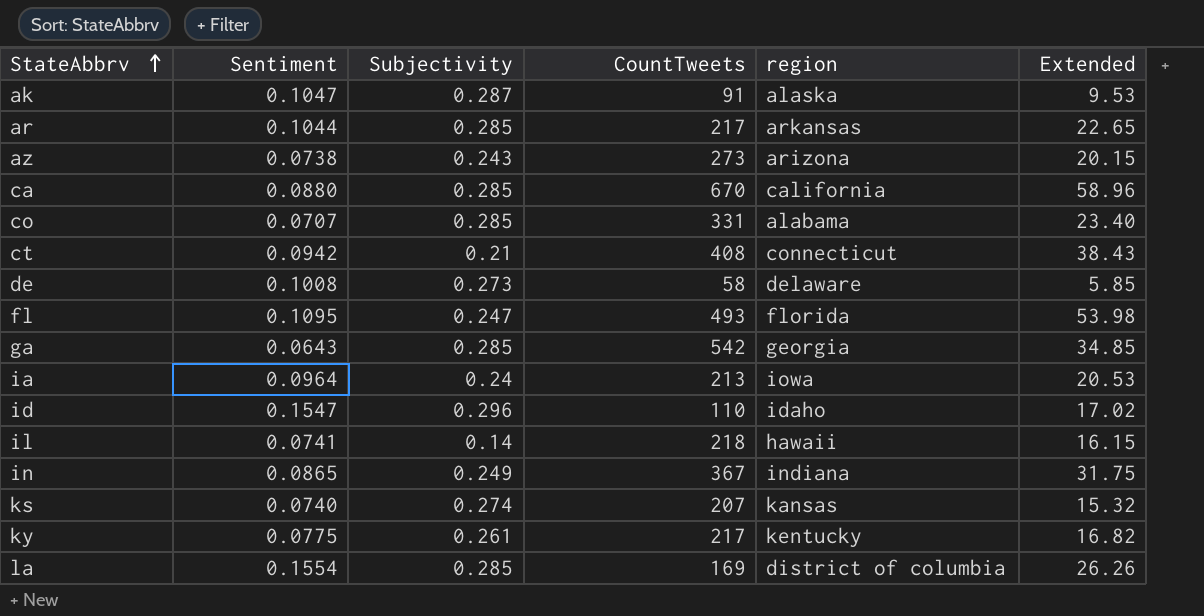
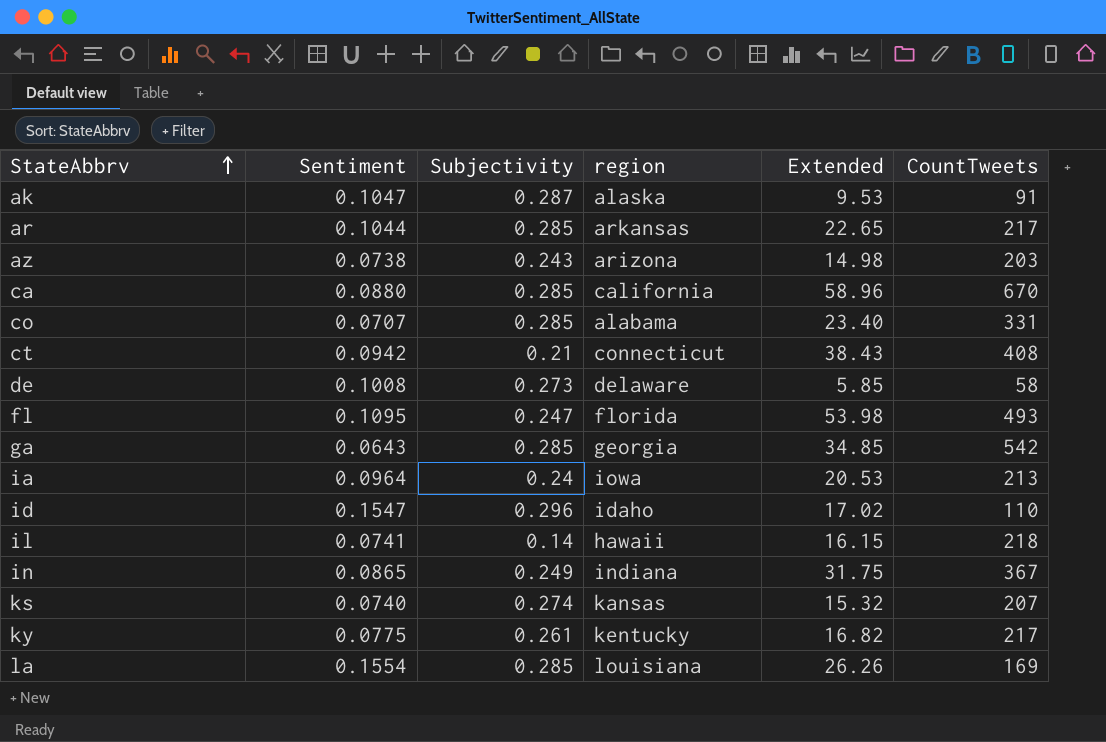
column CountTweets | position: 4 -> 6
az | Extended: 20.15 -> 14.98
az | CountTweets: 273 -> 203
la | region: district of columbia -> louisiana

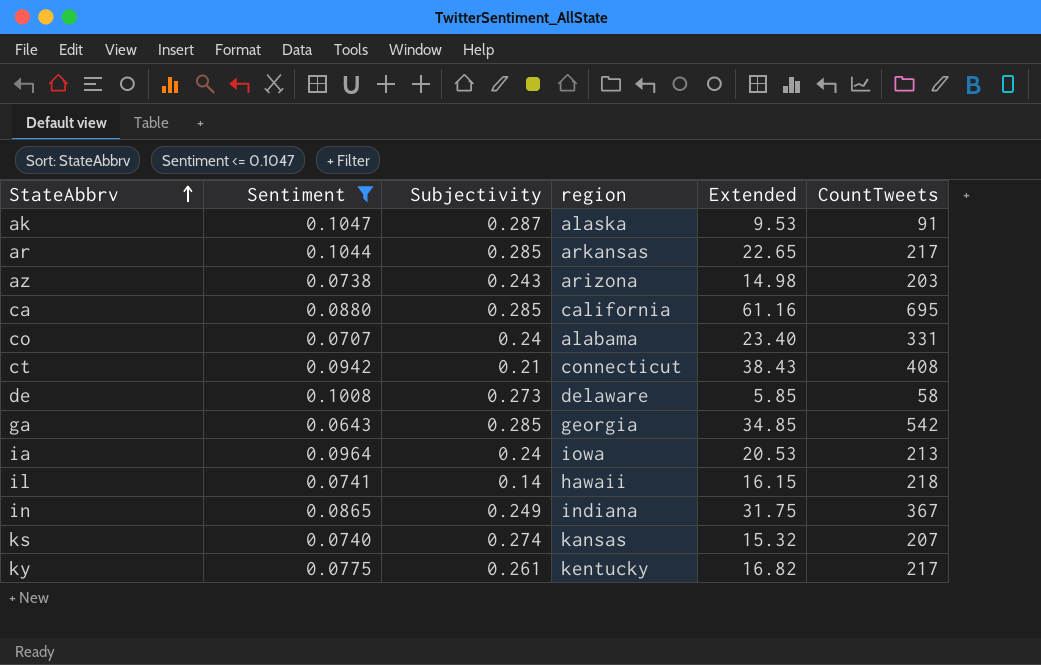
filter: none -> Sentiment <= 0.1047
ca | Extended: 58.96 -> 61.16
ca | CountTweets: 670 -> 695
co | Subjectivity: 0.285 -> 0.24

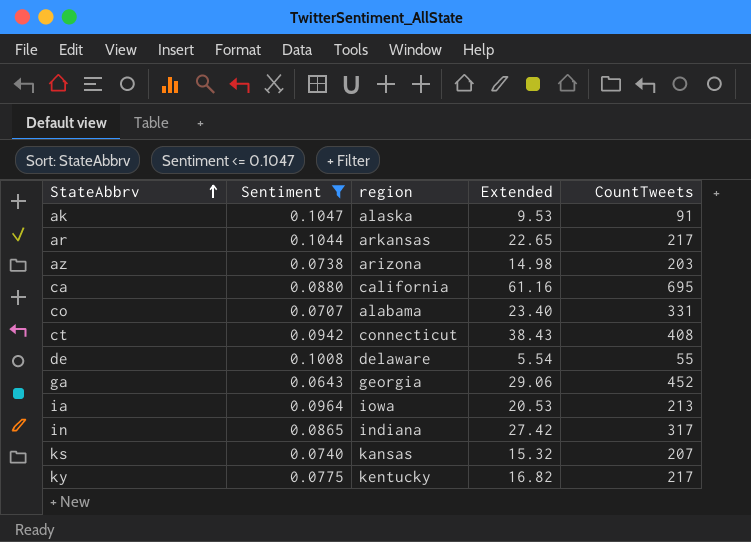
column Subjectivity | position: 3 -> none
row il: 0.0741 | 0.14 | hawaii | 16.15 | 218 -> none
de | Extended: 5.85 -> 5.54
de | CountTweets: 58 -> 55
ga | Extended: 34.85 -> 29.06
ga | CountTweets: 542 -> 452
in | Extended: 31.75 -> 27.42
in | CountTweets: 367 -> 317

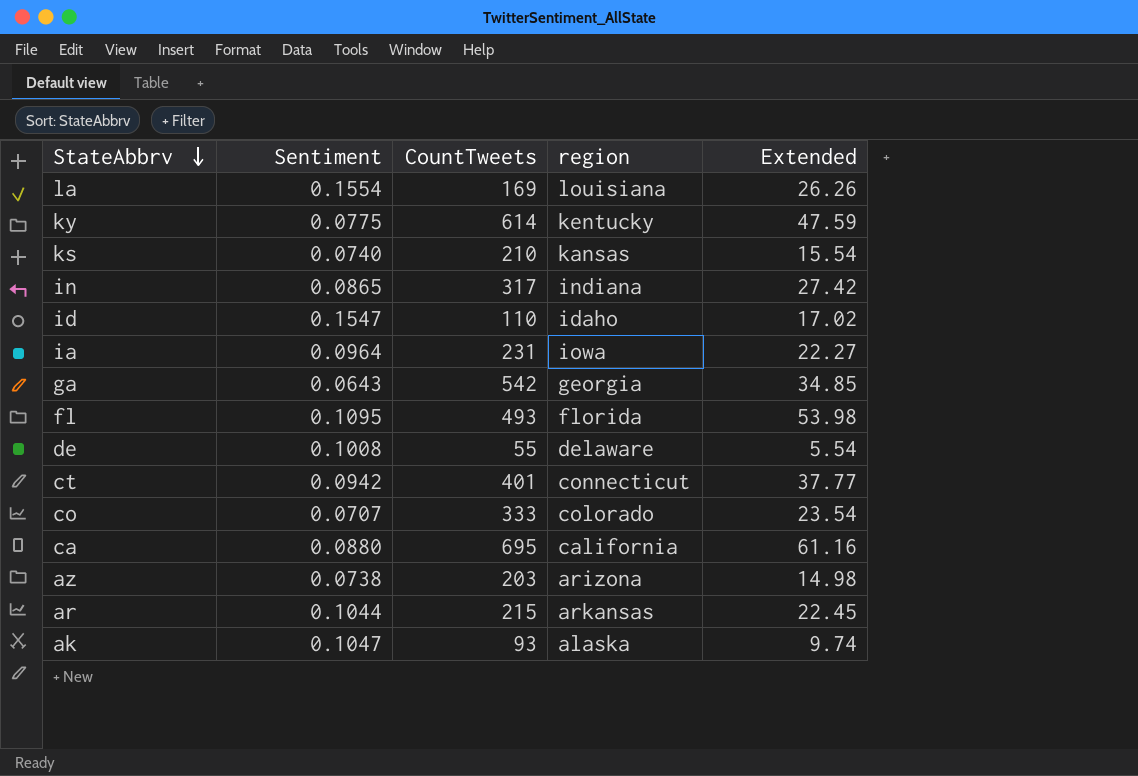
filter: Sentiment <= 0.1047 -> none
row order: StateAbbrv ascending -> StateAbbrv descending
column CountTweets | position: 5 -> 3
ky | CountTweets: 217 -> 614
ky | Extended: 16.82 -> 47.59
ks | CountTweets: 207 -> 210
ks | Extended: 15.32 -> 15.54
ia | CountTweets: 213 -> 231
ia | Extended: 20.53 -> 22.27
ga | CountTweets: 452 -> 542
ga | Extended: 29.06 -> 34.85
ct | CountTweets: 408 -> 401
ct | Extended: 38.43 -> 37.77
co | CountTweets: 331 -> 333
co | region: alabama -> colorado
co | Extended: 23.40 -> 23.54
ar | CountTweets: 217 -> 215
ar | Extended: 22.65 -> 22.45
ak | CountTweets: 91 -> 93
ak | Extended: 9.53 -> 9.74

